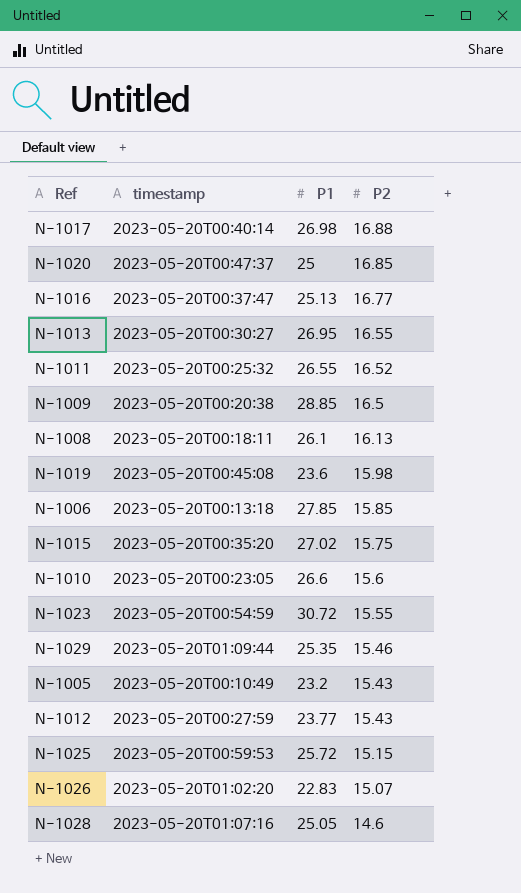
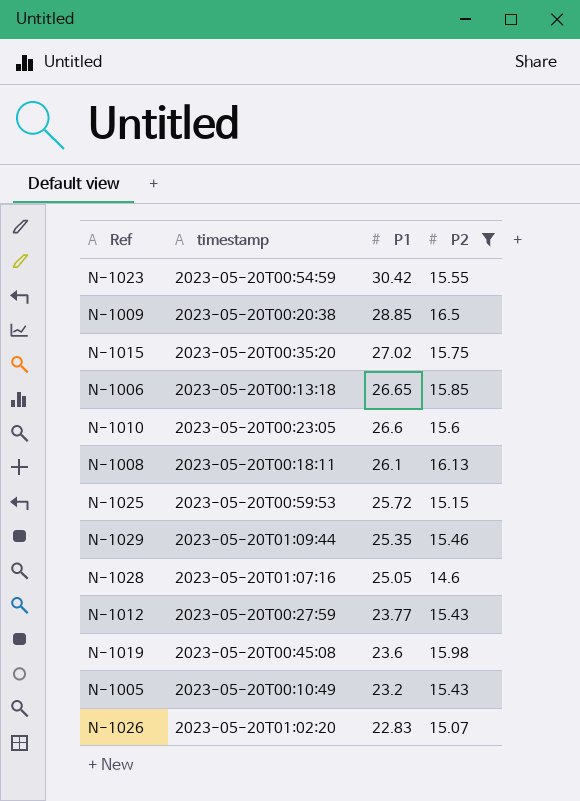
filter: none -> P2 <= 16.5
row order: P2 descending -> P1 descending
N-1023 | P1: 30.72 -> 30.42
N-1006 | P1: 27.85 -> 26.65

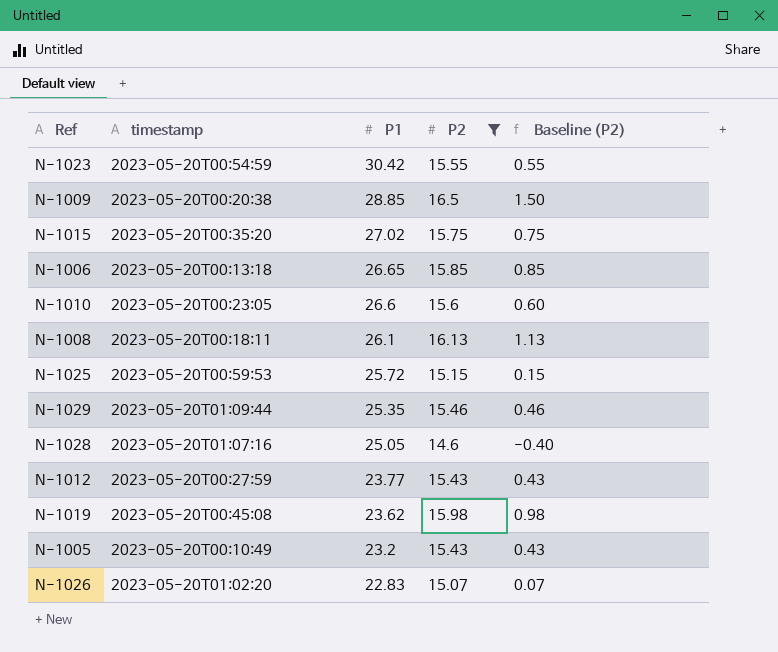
column Baseline (P2) | formula: none -> [P2] - 15
N-1019 | P1: 23.6 -> 23.62

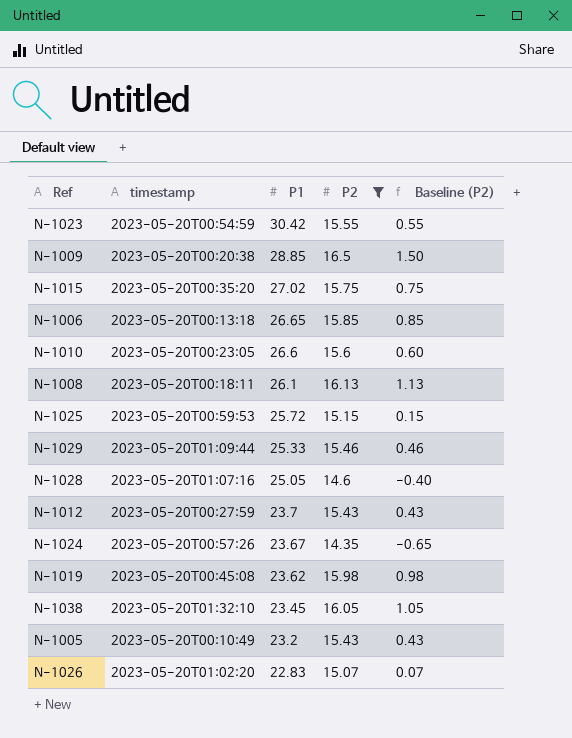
N-1029 | P1: 25.35 -> 25.33
N-1012 | P1: 23.77 -> 23.7
row N-1024: none -> 2023-05-20T00:57:26 | 23.67 | 14.35 | -0.65
row N-1038: none -> 2023-05-20T01:32:10 | 23.45 | 16.05 | 1.05

